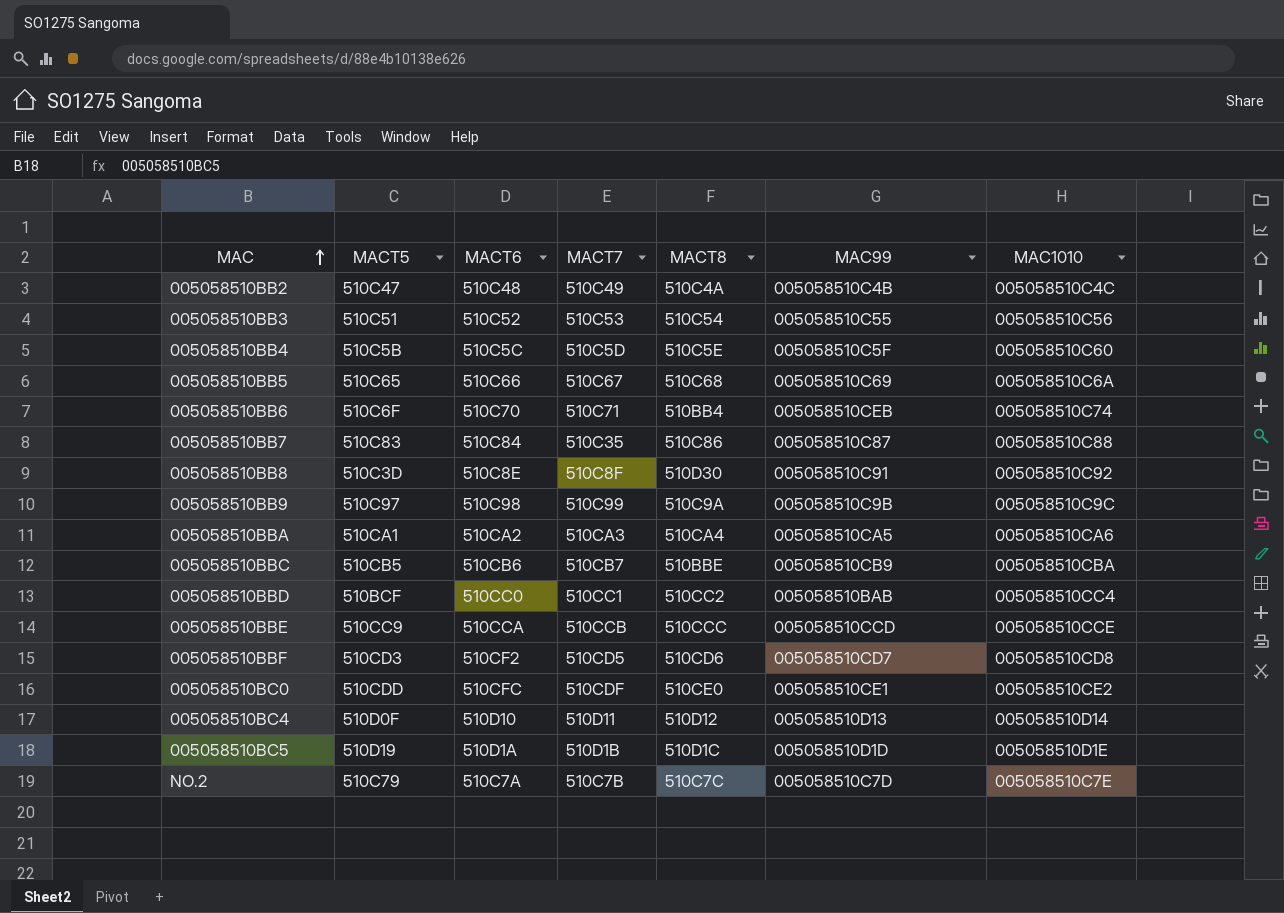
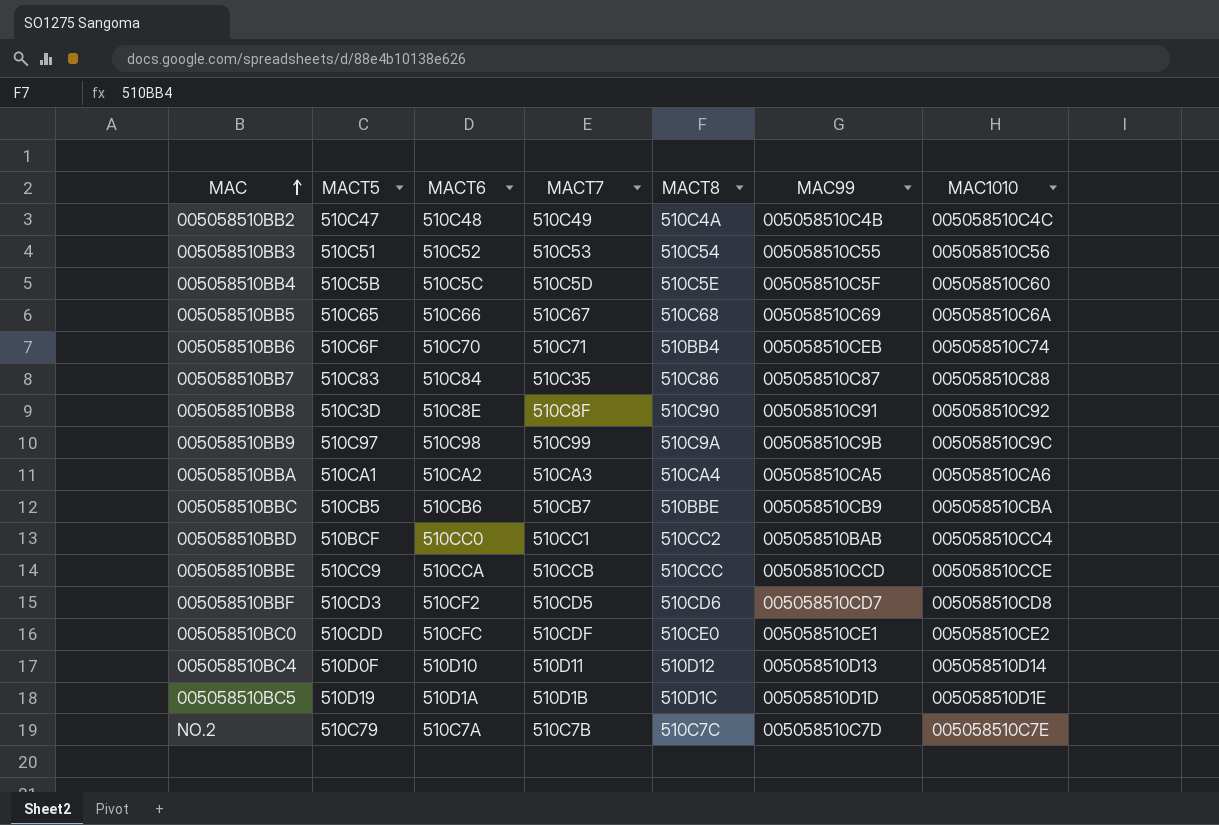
005058510BB8 | MACT8: 510D30 -> 510C90

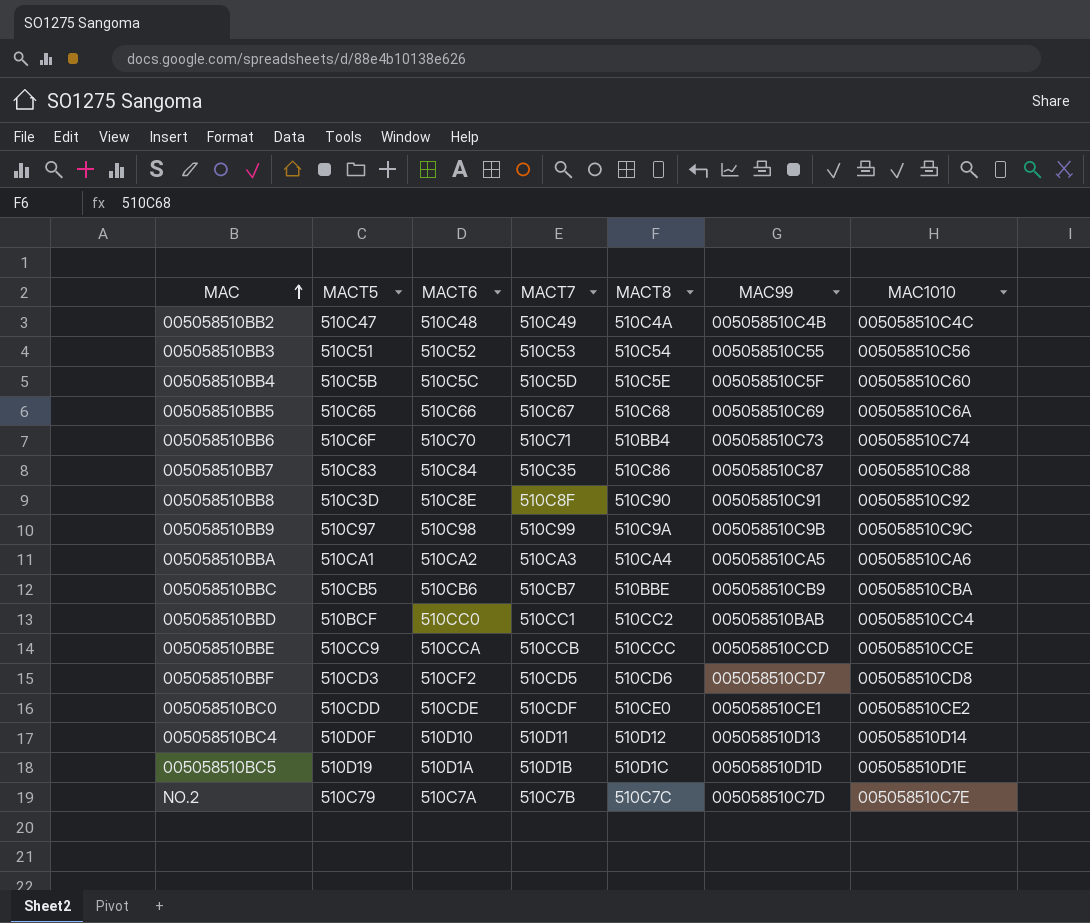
005058510BB6 | MAC99: 005058510CEB -> 005058510C73
005058510BC0 | MACT6: 510CFC -> 510CDE

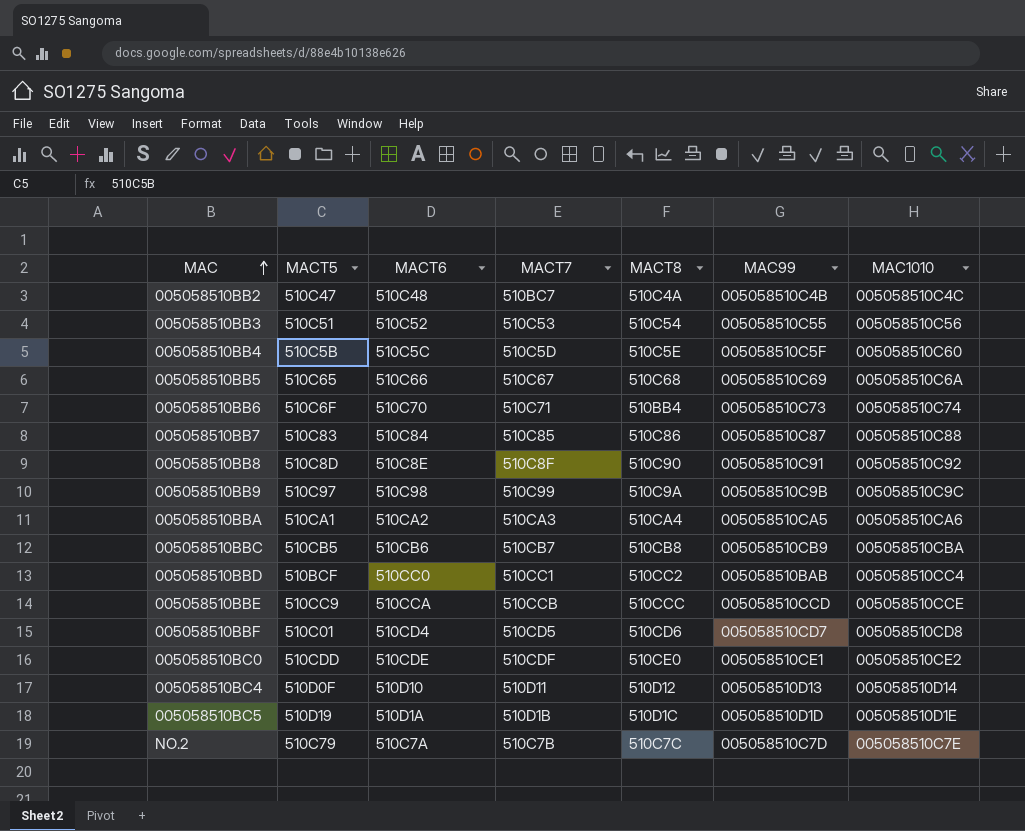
005058510BB2 | MACT7: 510C49 -> 510BC7
005058510BB7 | MACT7: 510C35 -> 510C85
005058510BB8 | MACT5: 510C3D -> 510C8D
005058510BBC | MACT8: 510BBE -> 510CB8
005058510BBF | MACT5: 510CD3 -> 510C01
005058510BBF | MACT6: 510CF2 -> 510CD4

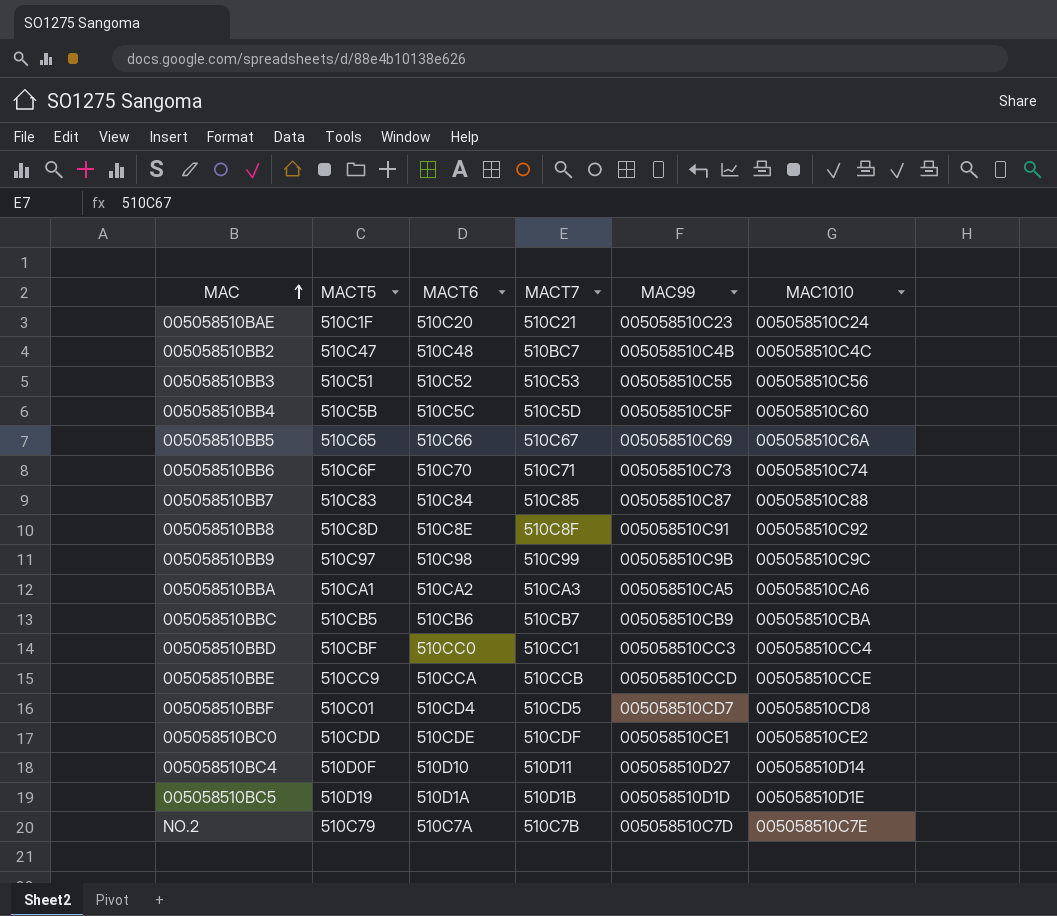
column MACT8 | position: 5 -> none
row 005058510BAE: none -> 510C1F | 510C20 | 510C21 | 005058510C23 | 005058510C24
005058510BBD | MACT5: 510BCF -> 510CBF
005058510BBD | MAC99: 005058510BAB -> 005058510CC3
005058510BC4 | MAC99: 005058510D13 -> 005058510D27

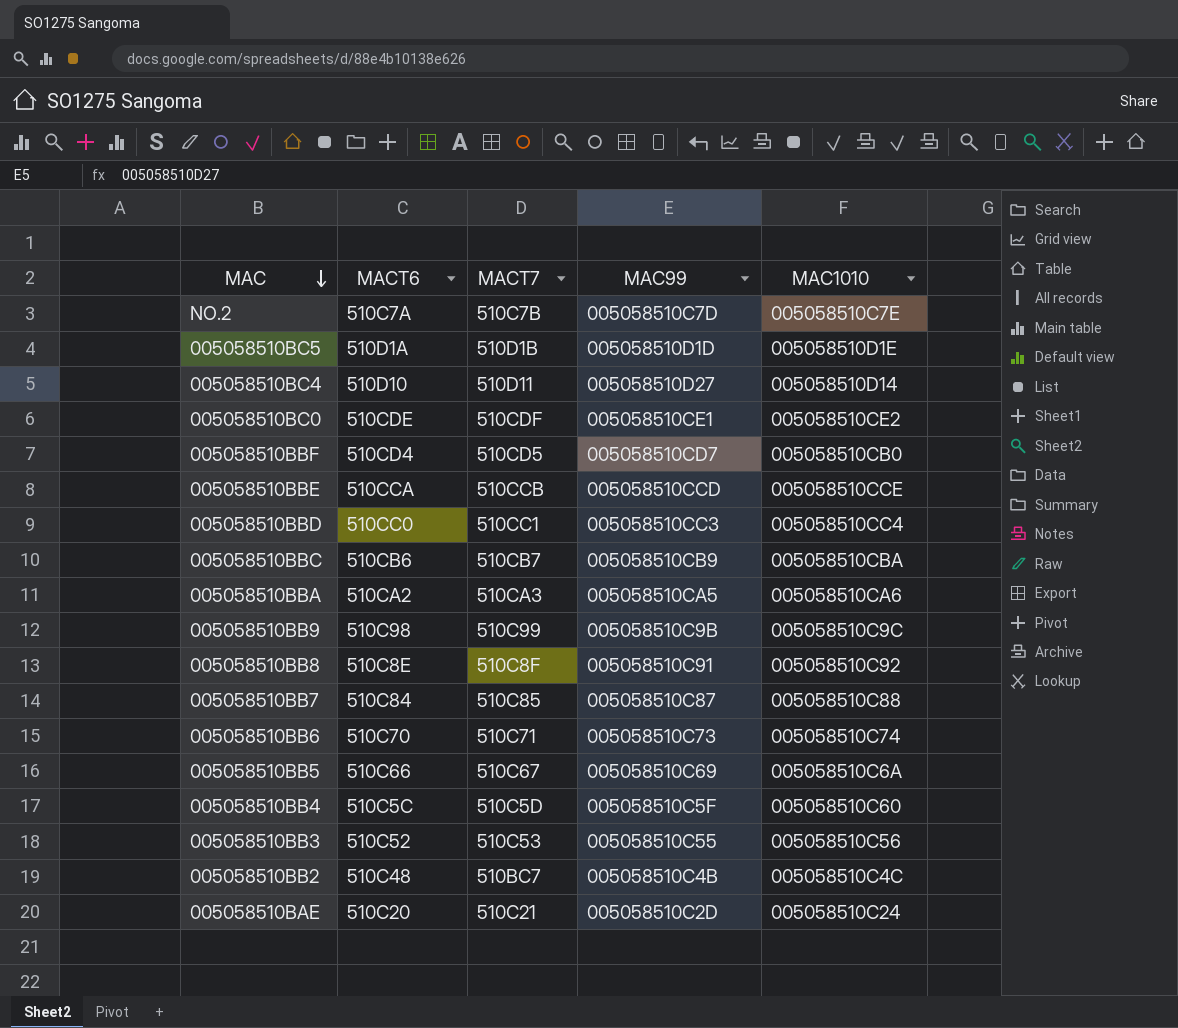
row order: MAC ascending -> MAC descending
column MACT5 | position: 2 -> none
005058510BBF | MAC1010: 005058510CD8 -> 005058510CB0
005058510BAE | MAC99: 005058510C23 -> 005058510C2D

